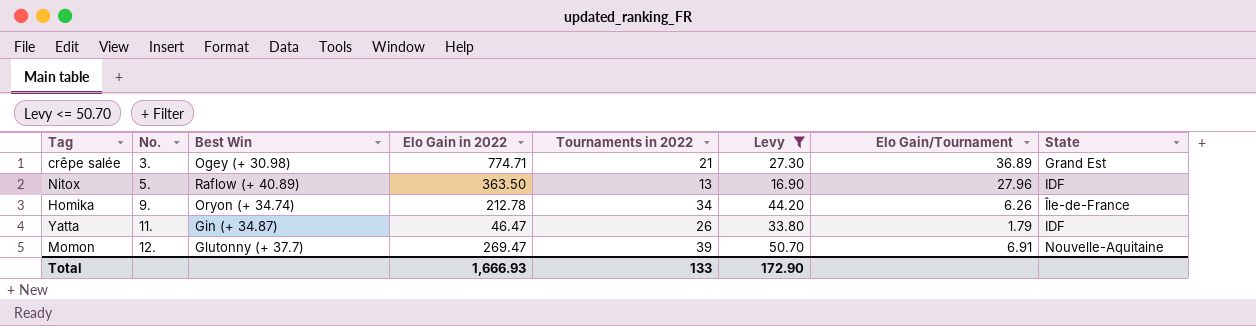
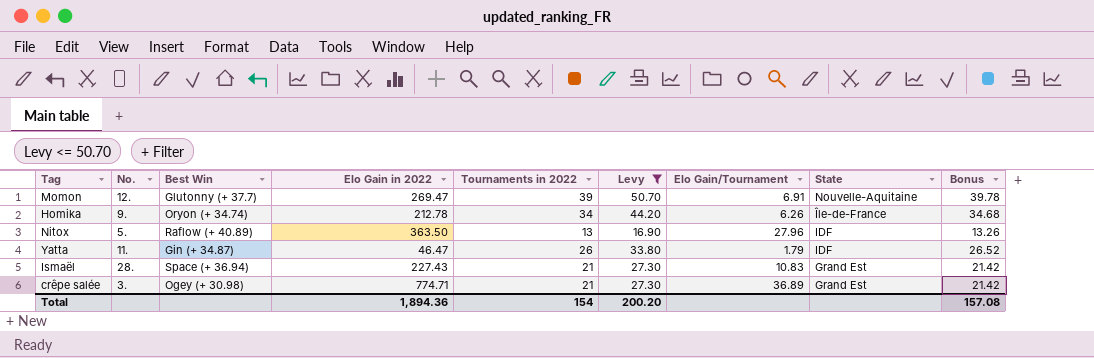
row order: No. ascending -> State descending
column Bonus | formula: none -> [Tournaments in 2022] * 1.02
row Ismaël: none -> 28. | Space (+ 36.94) | 227.43 | 21 | 27.30 | 10.83 | Grand Est | 21.42
Total | Elo Gain in 2022: 1,666.93 -> 1,894.36
Total | Tournaments in 2022: 133 -> 154
Total | Levy: 172.90 -> 200.20

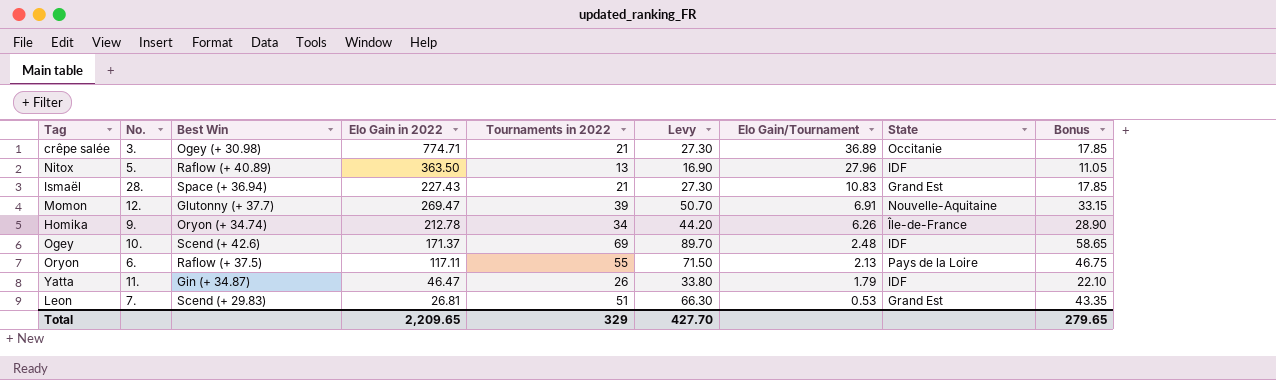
filter: Levy <= 50.70 -> none
row order: State descending -> Elo Gain/Tournament descending
column Bonus | formula: [Tournaments in 2022] * 1.02 -> [Tournaments in 2022] * 0.85
crêpe salée | State: Grand Est -> Occitanie
Total | Elo Gain in 2022: 1,894.36 -> 2,209.65
Total | Tournaments in 2022: 154 -> 329
Total | Levy: 200.20 -> 427.70
Total | Bonus: 157.08 -> 279.65

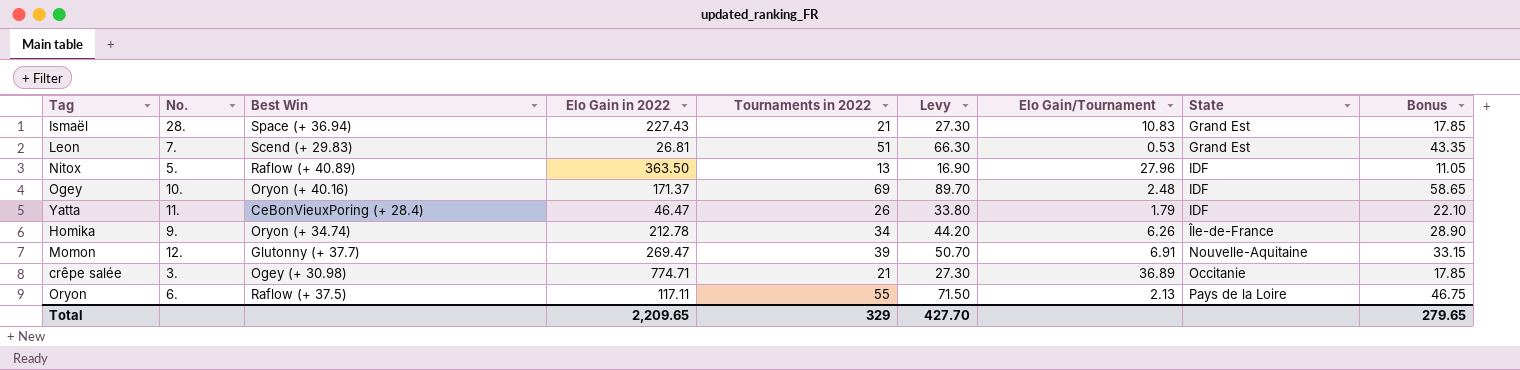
row order: Elo Gain/Tournament descending -> State ascending
Ogey | Best Win: Scend (+ 42.6) -> Oryon (+ 40.16)
Yatta | Best Win: Gin (+ 34.87) -> CeBonVieuxPoring (+ 28.4)

